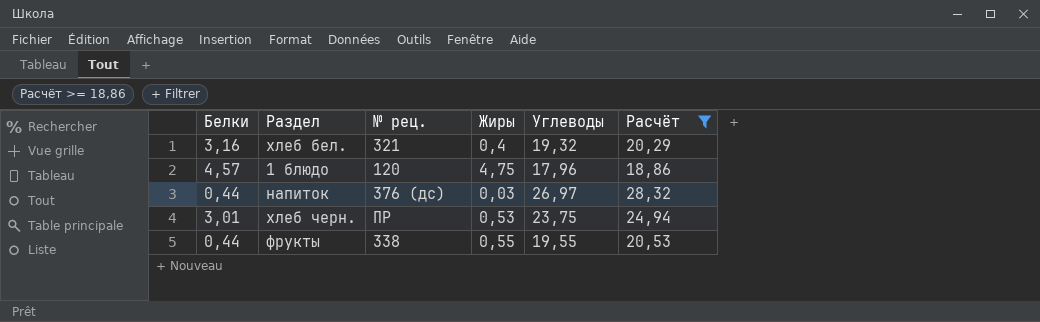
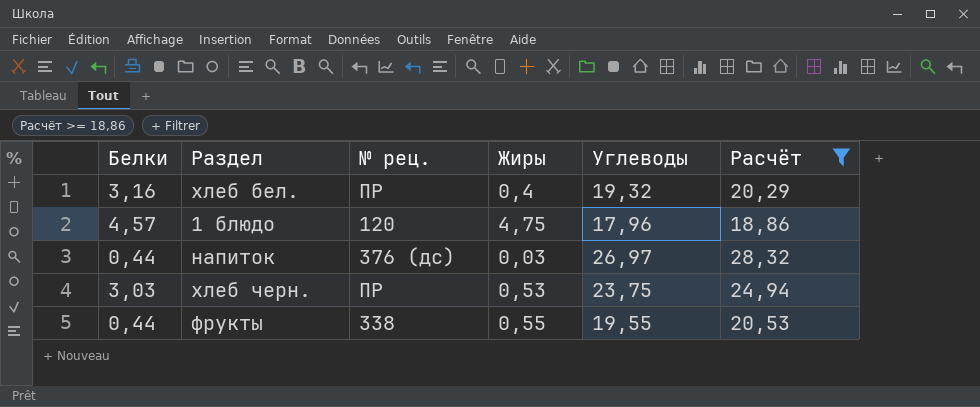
хлеб бел. | № рец.: 321 -> ПР
хлеб черн. | Белки: 3,01 -> 3,03

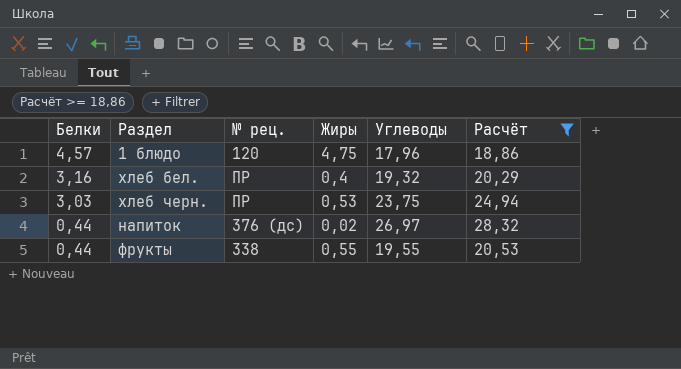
row order: none -> Белки descending
напиток | Жиры: 0,03 -> 0,02

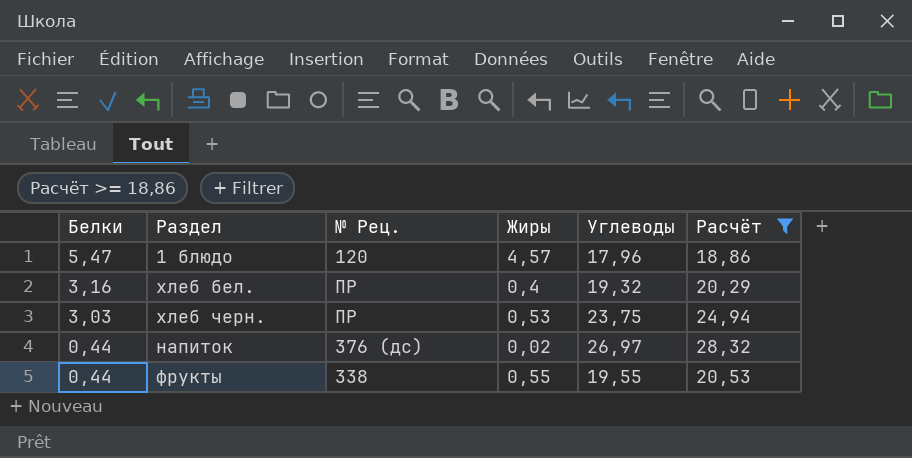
column name: № рец. -> № Рец.
1 блюдо | Белки: 4,57 -> 5,47
1 блюдо | Жиры: 4,75 -> 4,57

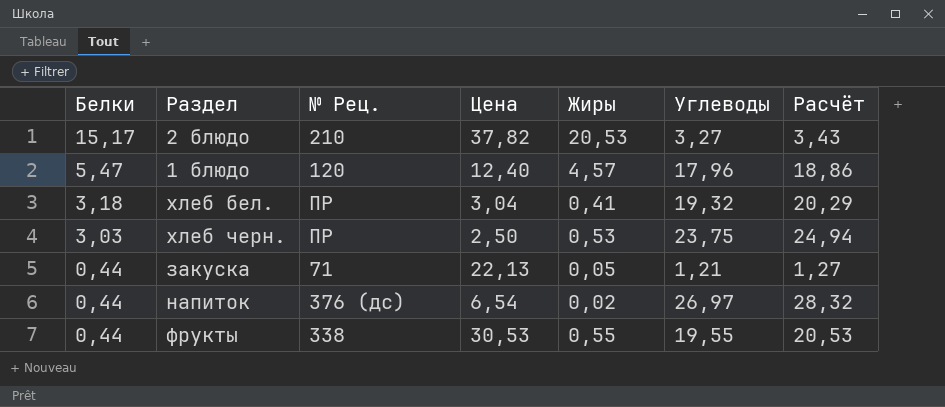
filter: Расчёт >= 18,86 -> none
column Цена | position: none -> 4
хлеб бел. | Белки: 3,16 -> 3,18
хлеб бел. | Жиры: 0,4 -> 0,41

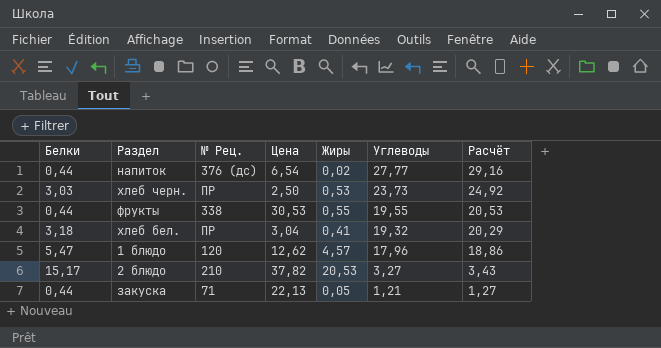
row order: Белки descending -> Углеводы descending
напиток | Углеводы: 26,97 -> 27,77
напиток | Расчёт: 28,32 -> 29,16
хлеб черн. | Углеводы: 23,75 -> 23,73
хлеб черн. | Расчёт: 24,94 -> 24,92
1 блюдо | Цена: 12,40 -> 12,62

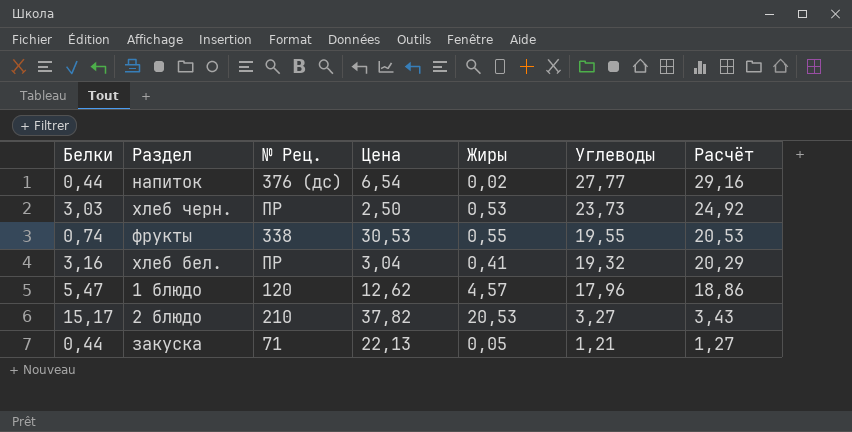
фрукты | Белки: 0,44 -> 0,74
хлеб бел. | Белки: 3,18 -> 3,16

